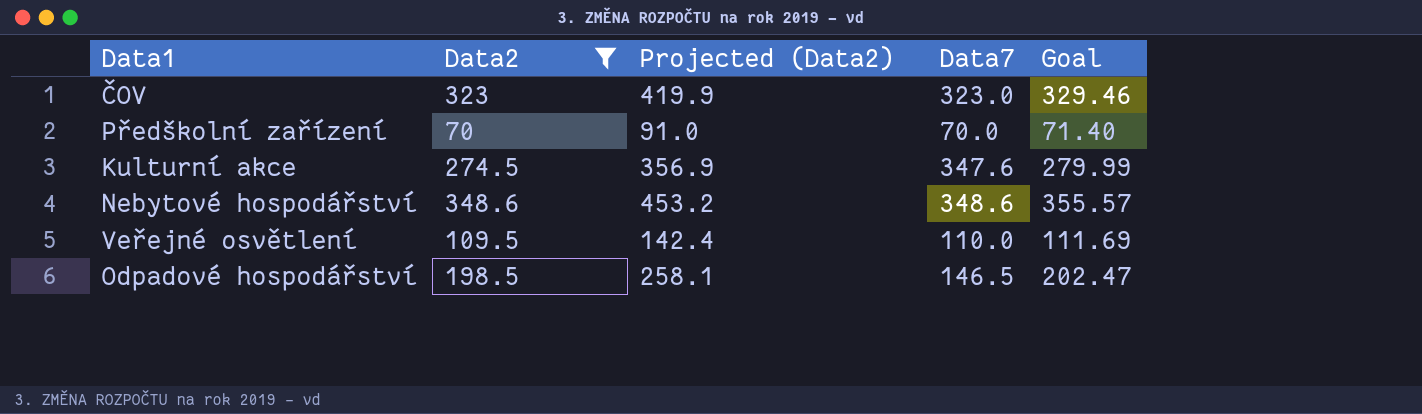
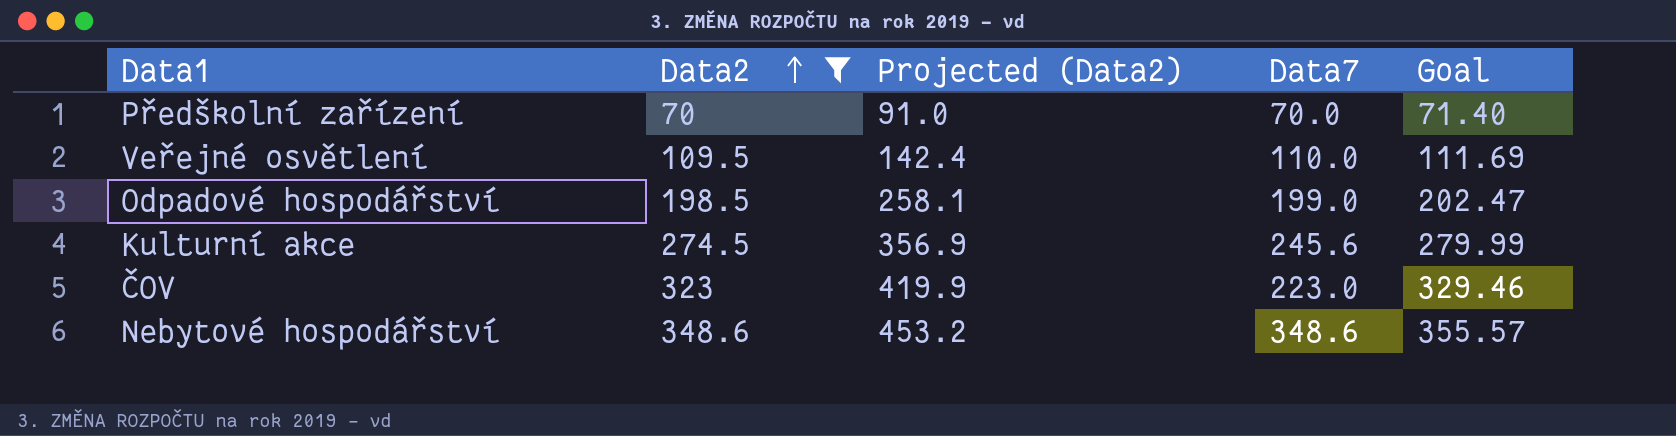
row order: none -> Data2 ascending
Odpadové hospodářství | Data7: 146.5 -> 199.0
Kulturní akce | Data7: 347.6 -> 245.6
ČOV | Data7: 323.0 -> 223.0

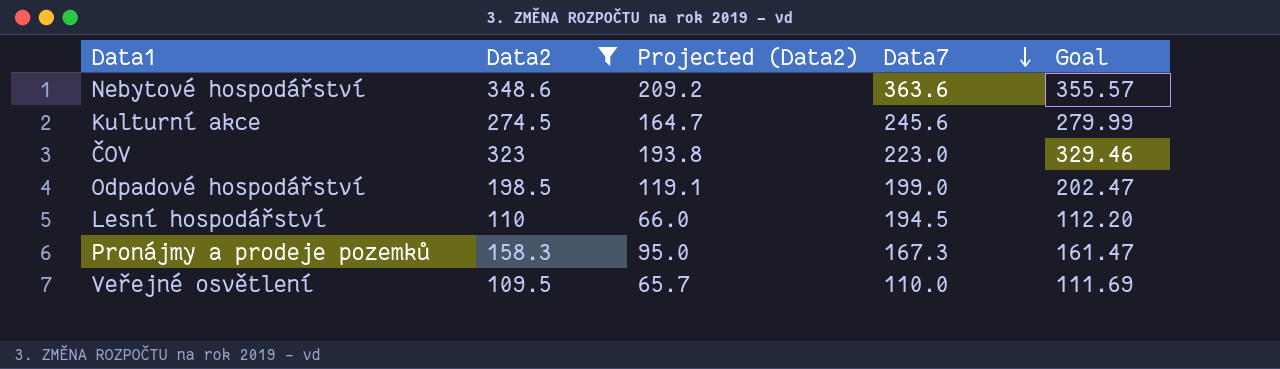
row order: Data2 ascending -> Data7 descending
column Projected (Data2) | formula: [Data2] * 1.3 -> [Data2] * 0.6
row Předškolní zařízení: 70 | 91.0 | 70.0 | 71.40 -> none
Nebytové hospodářství | Data7: 348.6 -> 363.6
row Lesní hospodářství: none -> 110 | 66.0 | 194.5 | 112.20
row Pronájmy a prodeje pozemků: none -> 158.3 | 95.0 | 167.3 | 161.47

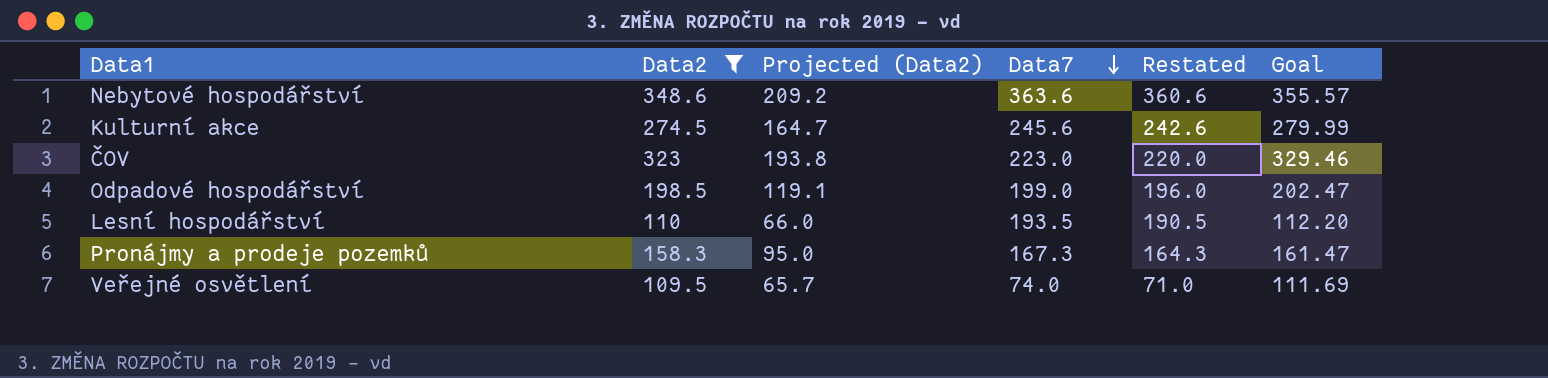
column Restated | formula: none -> [Data7] - 3
Lesní hospodářství | Data7: 194.5 -> 193.5
Veřejné osvětlení | Data7: 110.0 -> 74.0

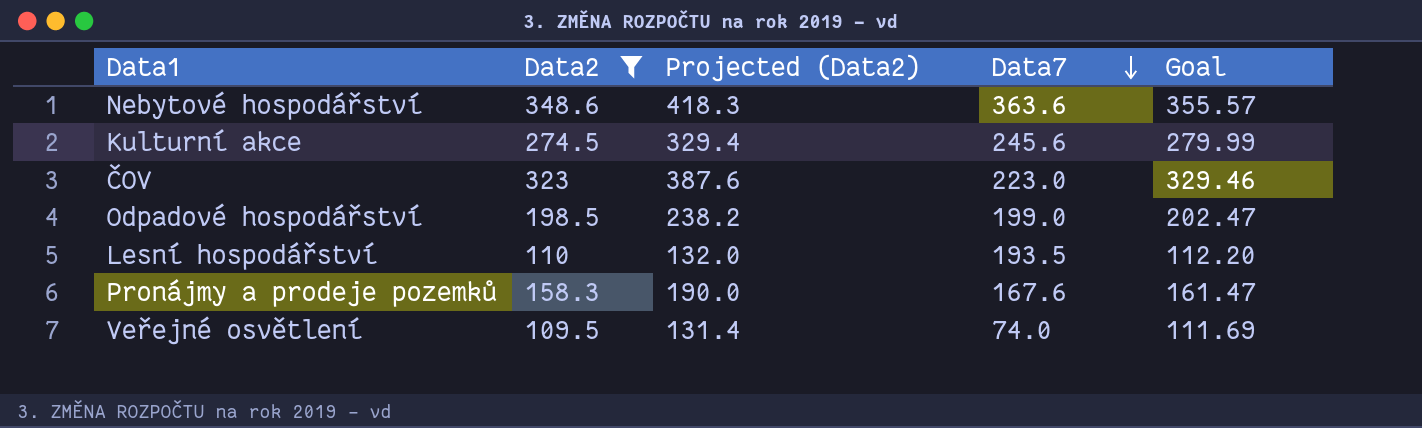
column Restated | formula: [Data7] - 3 -> none
column Projected (Data2) | formula: [Data2] * 0.6 -> [Data2] * 1.2
Pronájmy a prodeje pozemků | Data7: 167.3 -> 167.6

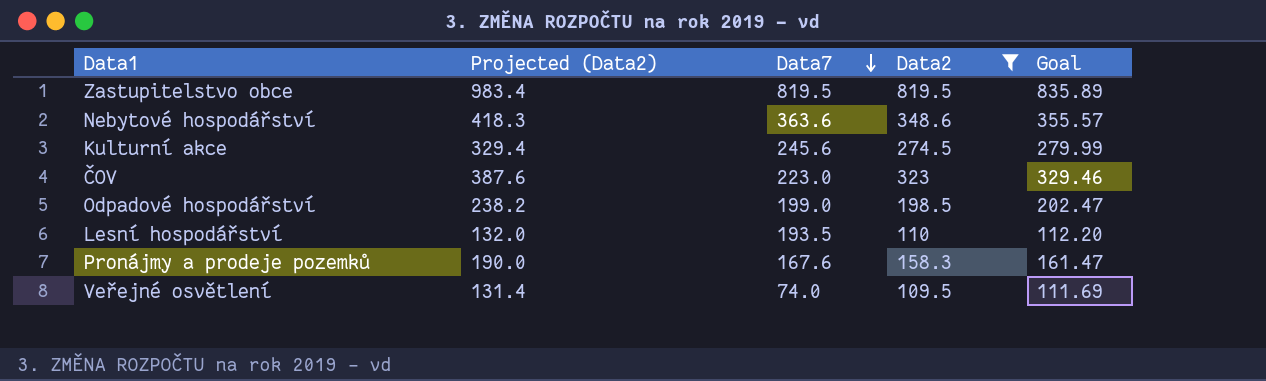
column Data2 | position: 2 -> 4
row Zastupitelstvo obce: none -> 983.4 | 819.5 | 819.5 | 835.89

